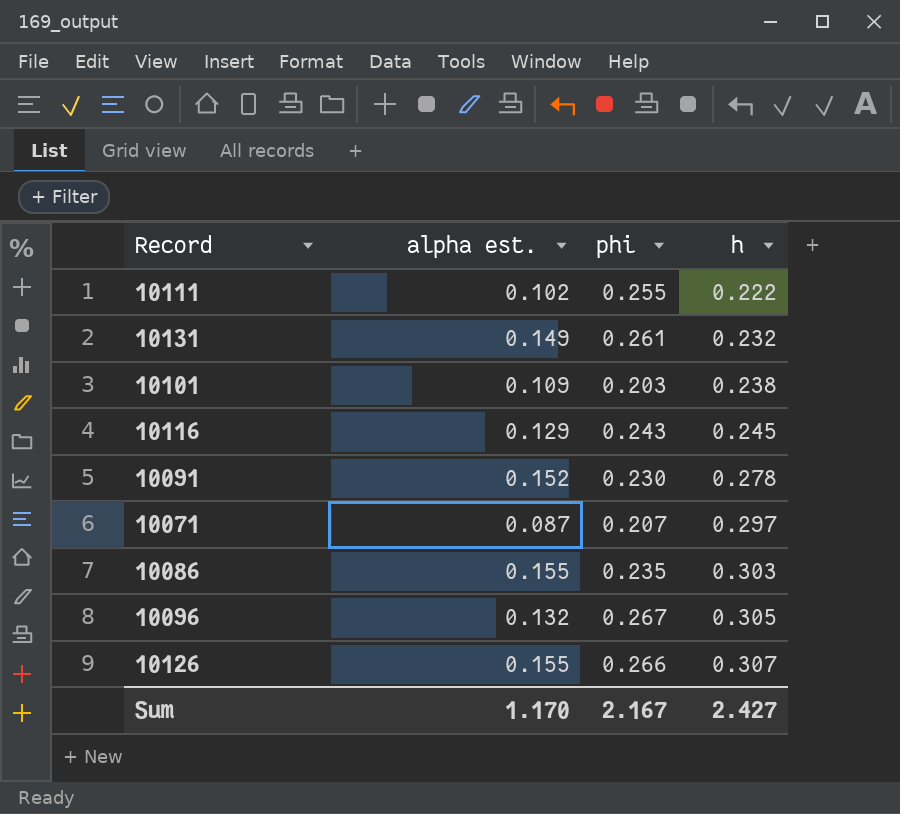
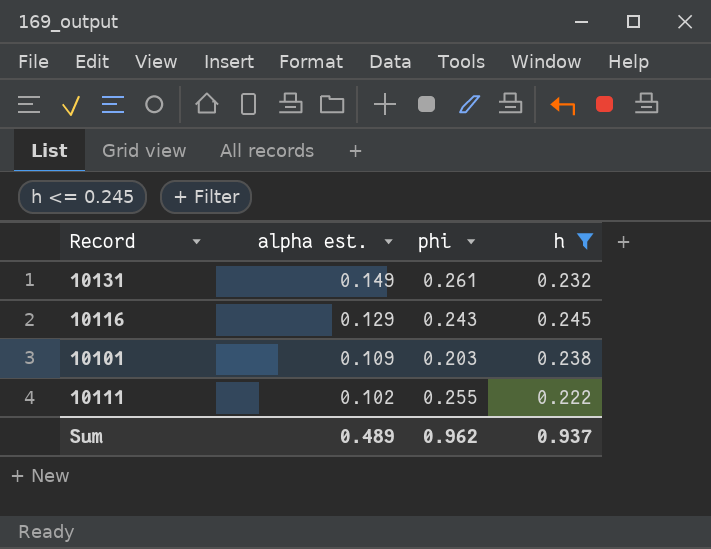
filter: none -> h <= 0.245
row order: h ascending -> alpha est. descending
Sum | alpha est.: 1.170 -> 0.489
Sum | phi: 2.167 -> 0.962
Sum | h: 2.427 -> 0.937

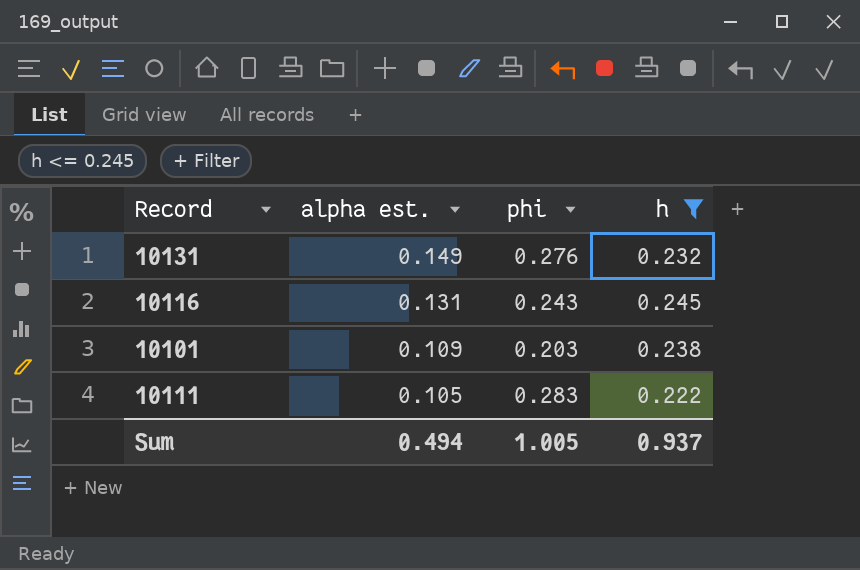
10131 | phi: 0.261 -> 0.276
10116 | alpha est.: 0.129 -> 0.131
10111 | alpha est.: 0.102 -> 0.105
10111 | phi: 0.255 -> 0.283
Sum | alpha est.: 0.489 -> 0.494
Sum | phi: 0.962 -> 1.005

